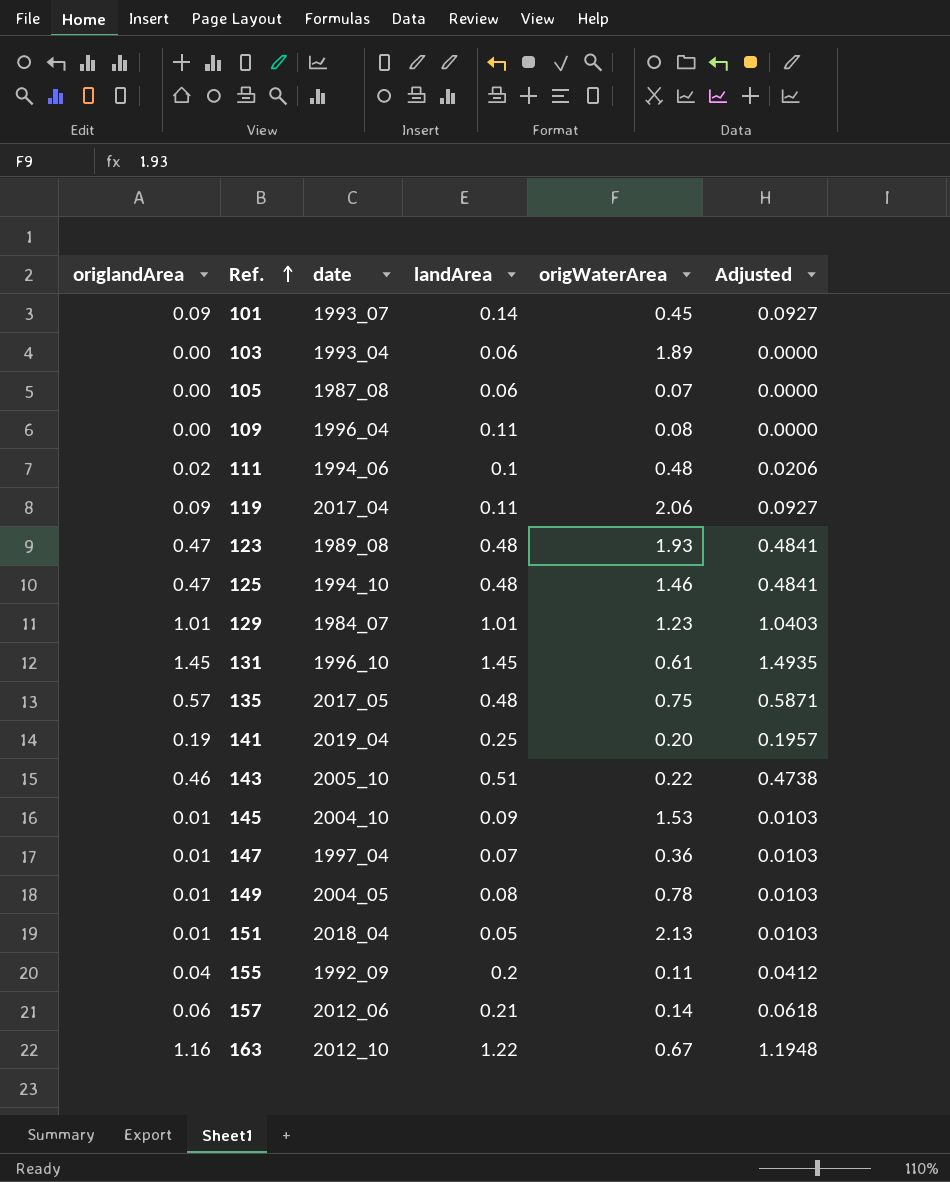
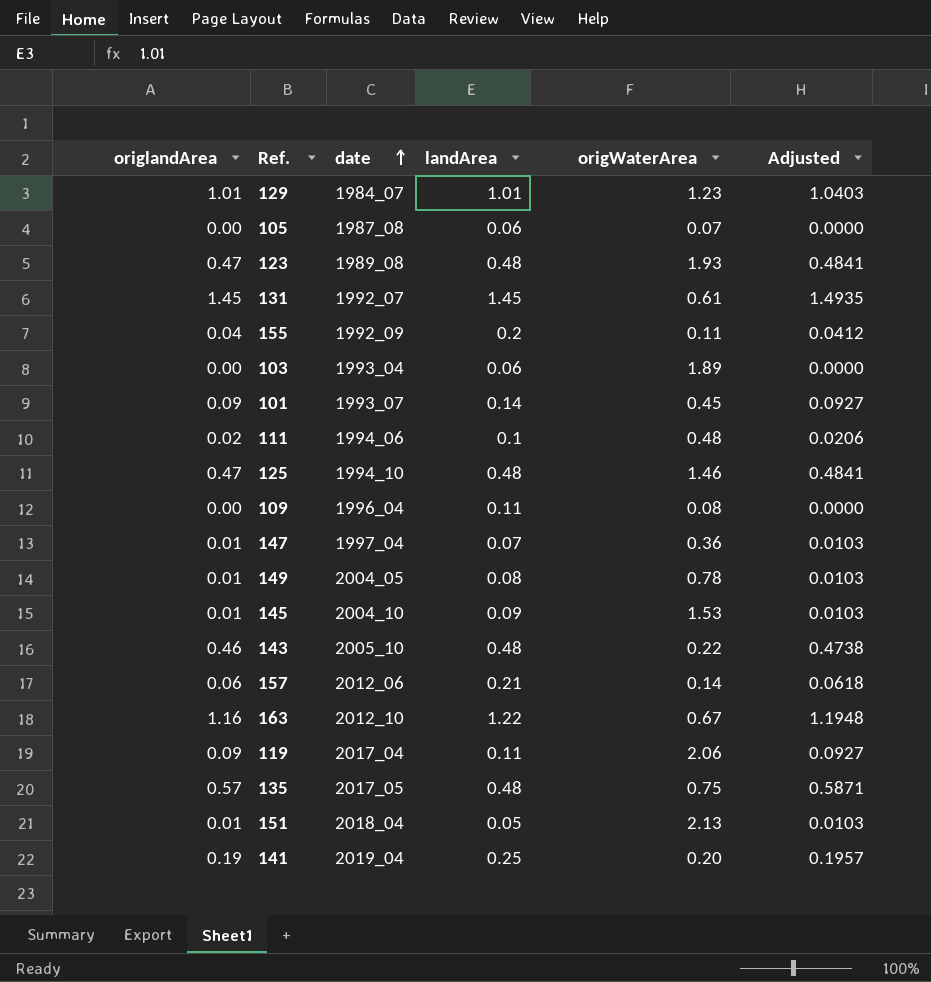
row order: Ref. ascending -> date ascending
131 | date: 1996_10 -> 1992_07
143 | landArea: 0.51 -> 0.48

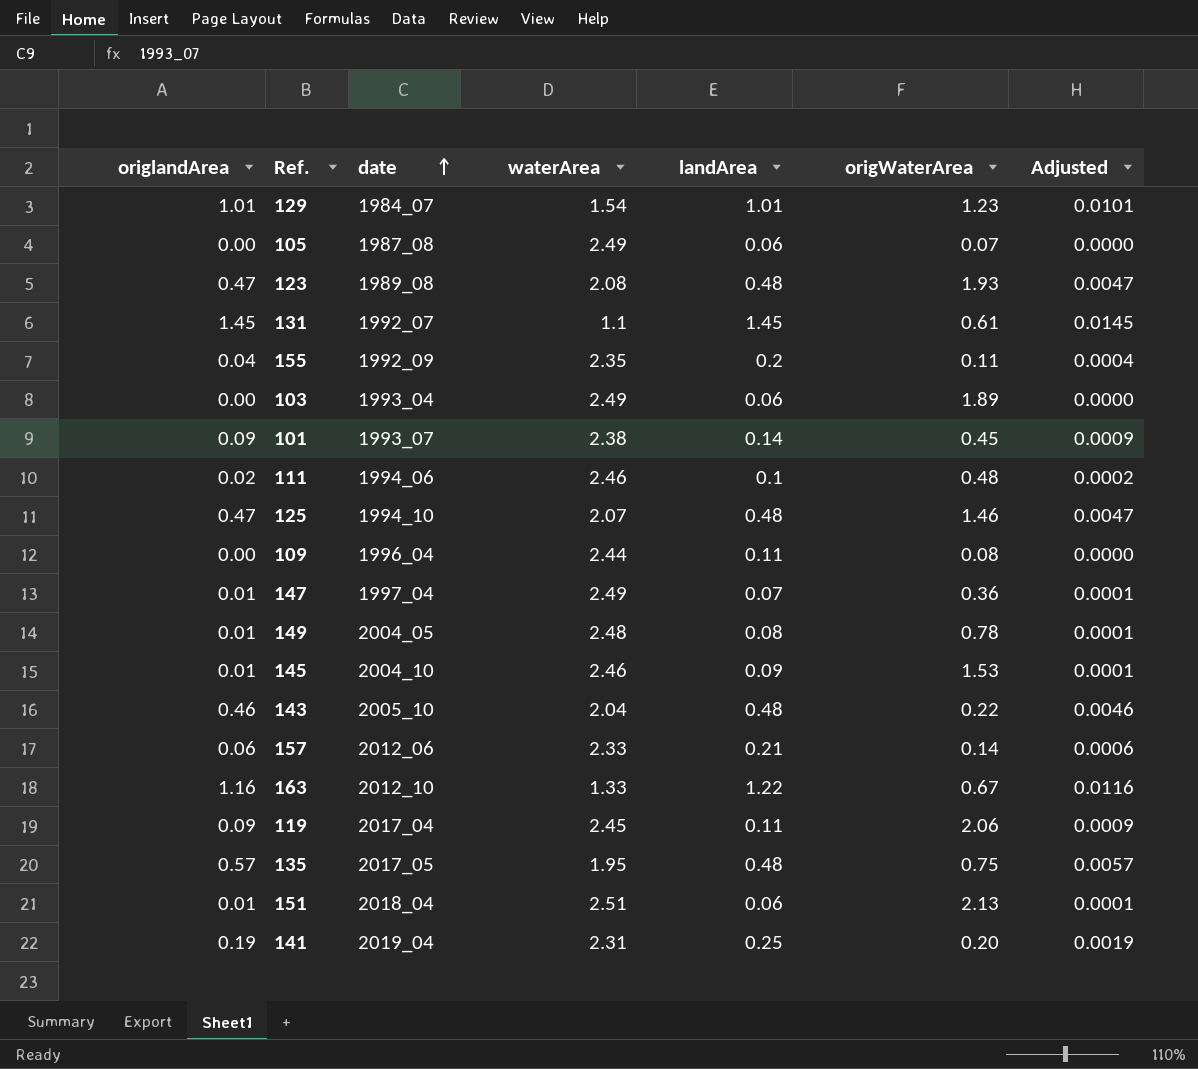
column waterArea | position: none -> 4
column Adjusted | formula: [origlandArea] * 1.03 -> [origlandArea] * 0.01
151 | landArea: 0.05 -> 0.06

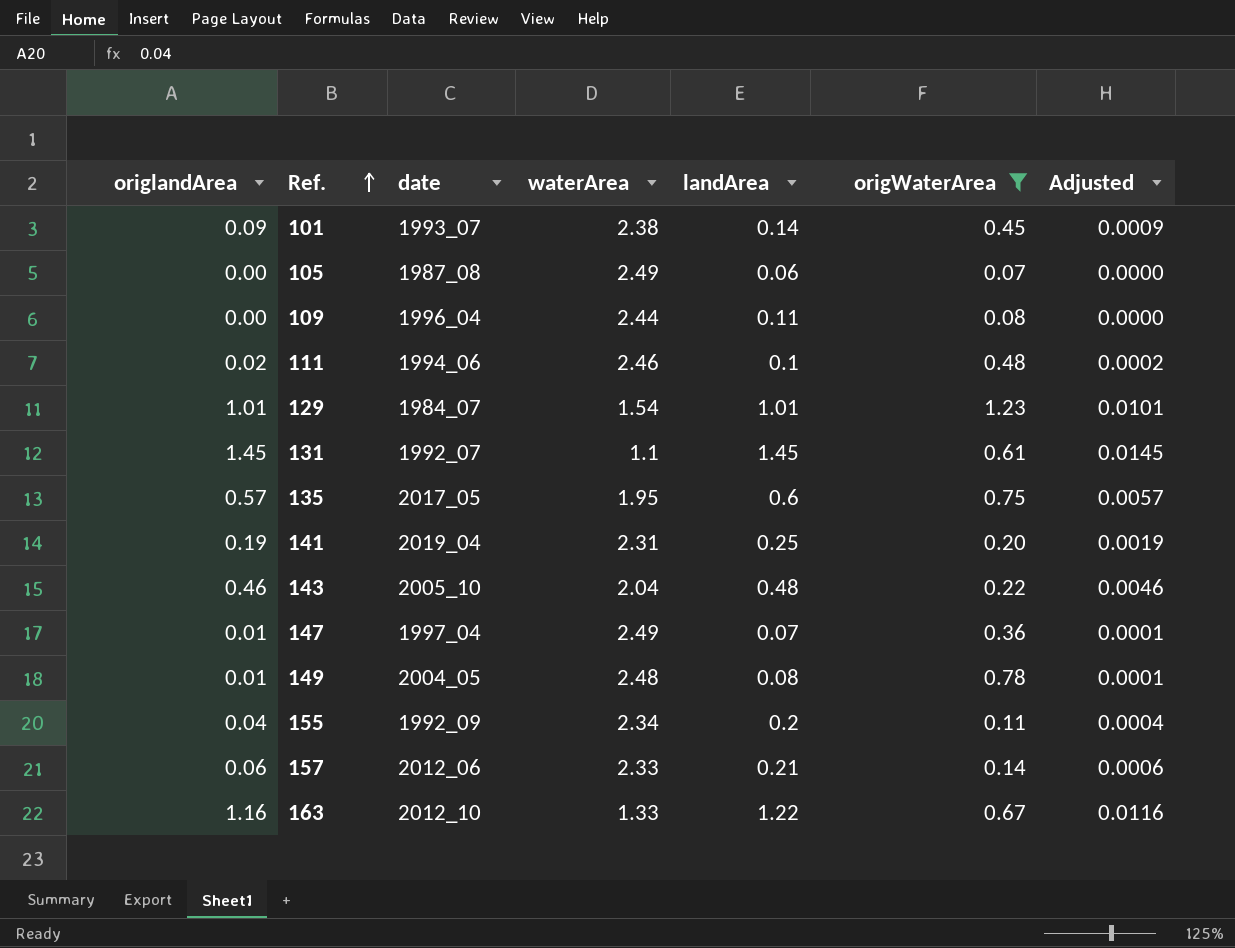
filter: none -> origWaterArea <= 1.23
row order: date ascending -> Ref. ascending
135 | landArea: 0.48 -> 0.6
155 | waterArea: 2.35 -> 2.34

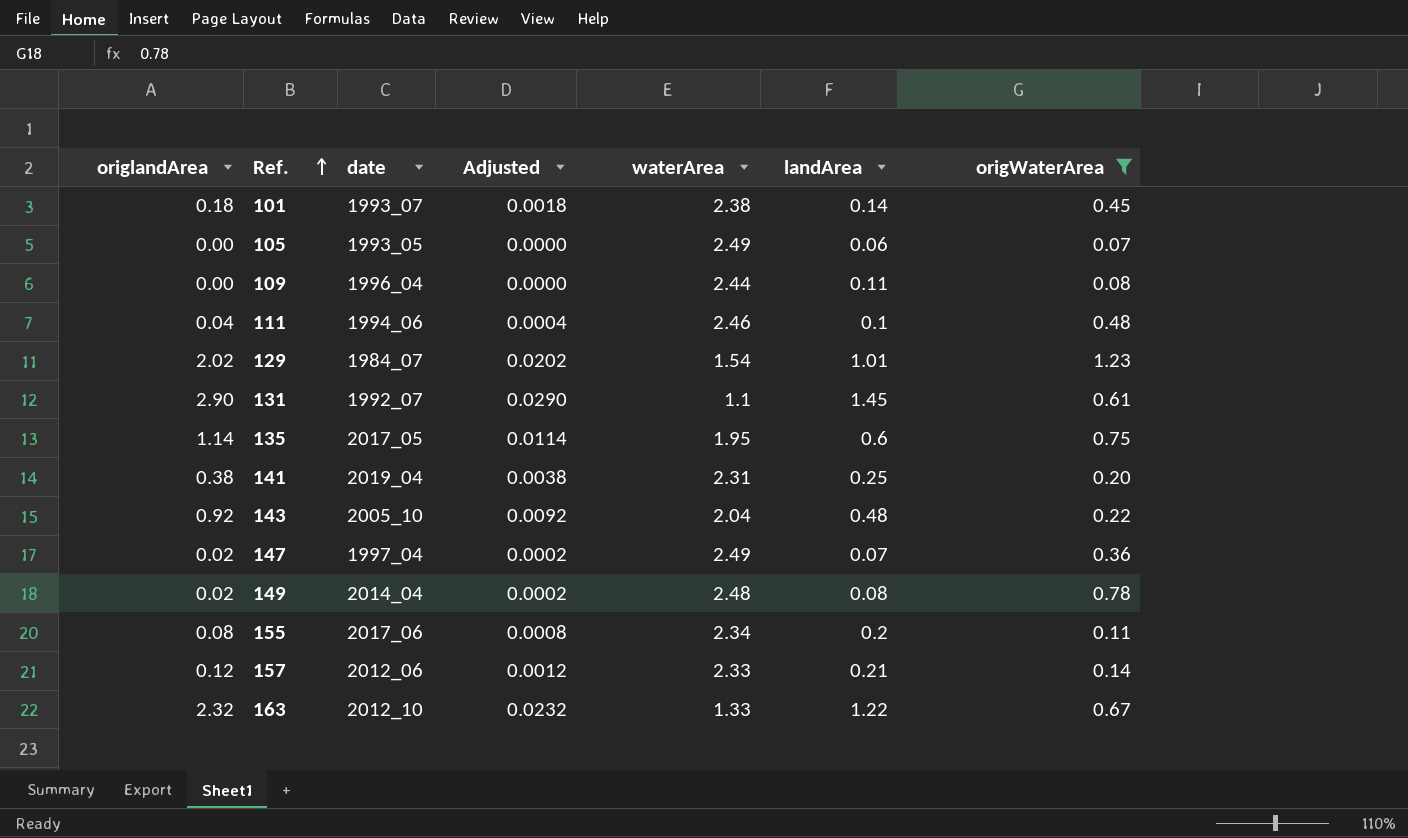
column Adjusted | position: 7 -> 4
101 | origlandArea: 0.09 -> 0.18
101 | Adjusted: 0.0009 -> 0.0018
105 | date: 1987_08 -> 1993_05
111 | origlandArea: 0.02 -> 0.04
111 | Adjusted: 0.0002 -> 0.0004
129 | origlandArea: 1.01 -> 2.02
129 | Adjusted: 0.0101 -> 0.0202
131 | origlandArea: 1.45 -> 2.90
131 | Adjusted: 0.0145 -> 0.0290
135 | origlandArea: 0.57 -> 1.14
135 | Adjusted: 0.0057 -> 0.0114
141 | origlandArea: 0.19 -> 0.38
141 | Adjusted: 0.0019 -> 0.0038
143 | origlandArea: 0.46 -> 0.92
143 | Adjusted: 0.0046 -> 0.0092
147 | origlandArea: 0.01 -> 0.02
147 | Adjusted: 0.0001 -> 0.0002
149 | origlandArea: 0.01 -> 0.02
149 | date: 2004_05 -> 2014_04
149 | Adjusted: 0.0001 -> 0.0002
155 | origlandArea: 0.04 -> 0.08
155 | date: 1992_09 -> 2017_06
155 | Adjusted: 0.0004 -> 0.0008
157 | origlandArea: 0.06 -> 0.12
157 | Adjusted: 0.0006 -> 0.0012
163 | origlandArea: 1.16 -> 2.32
163 | Adjusted: 0.0116 -> 0.0232

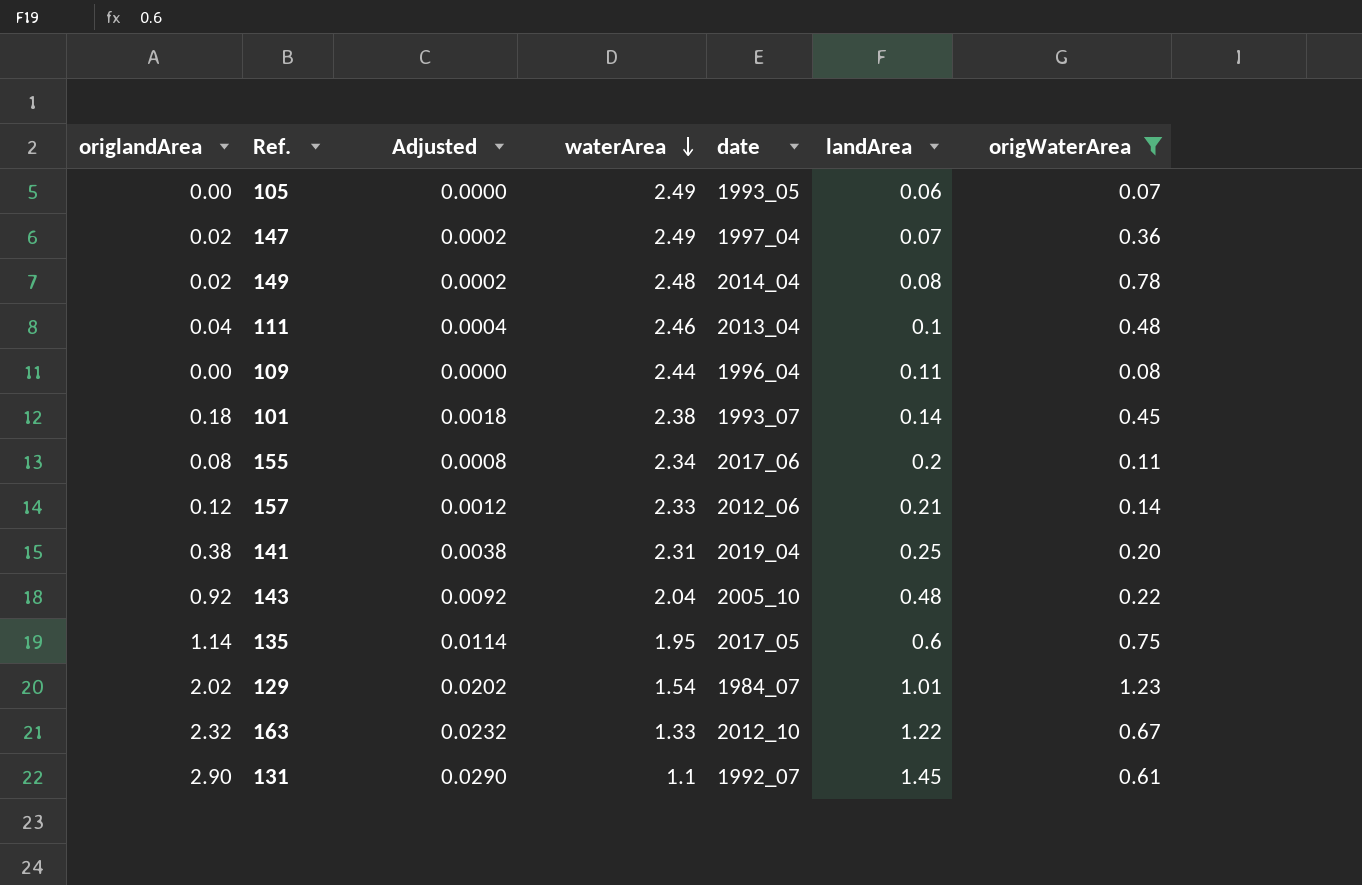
row order: Ref. ascending -> waterArea descending
column date | position: 3 -> 5
111 | date: 1994_06 -> 2013_04

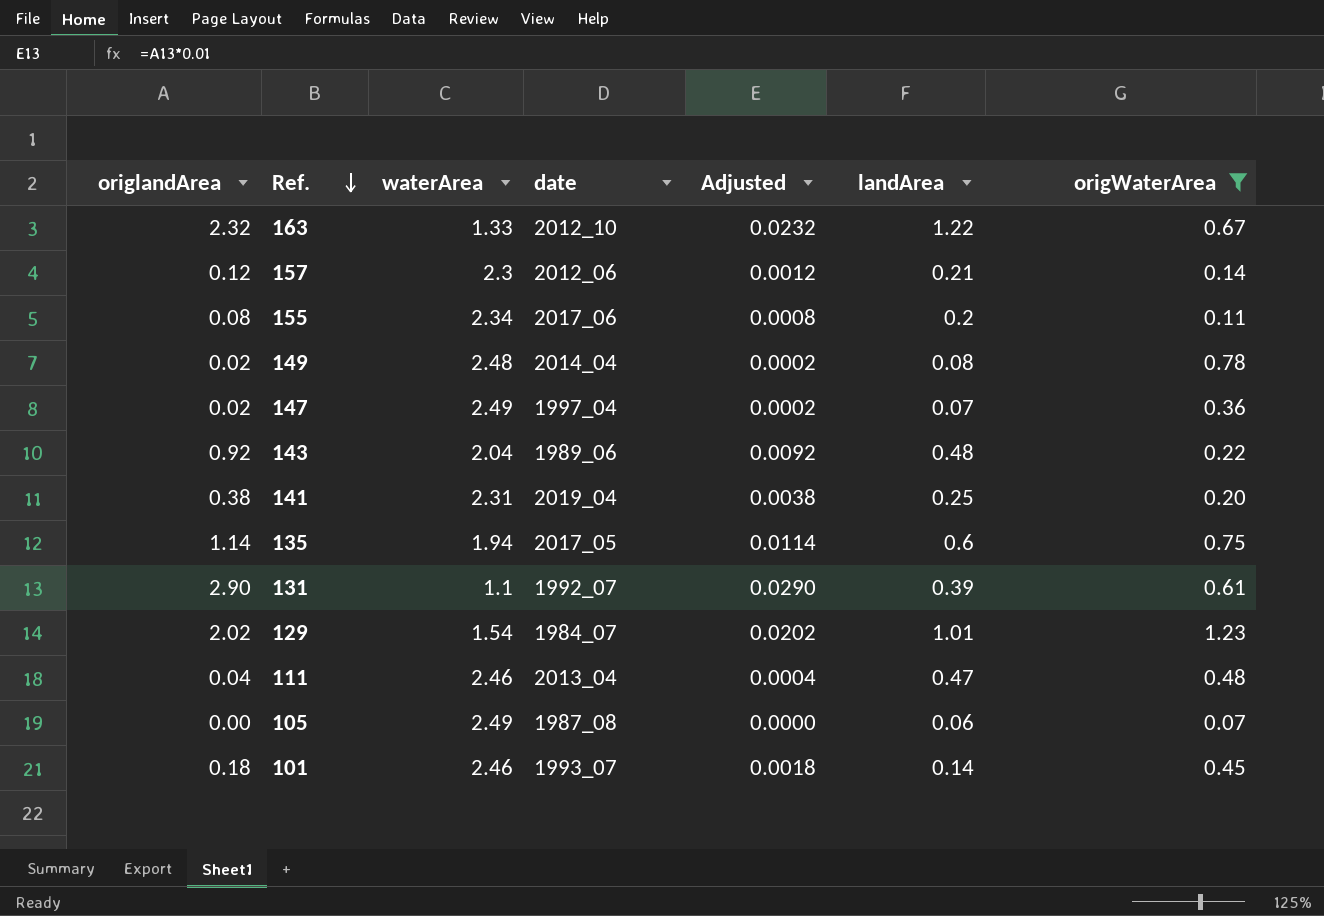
row order: waterArea descending -> Ref. descending
column Adjusted | position: 3 -> 5
row 109: 0.00 | 0.0000 | 2.44 | 1996_04 | 0.11 | 0.08 -> none
157 | waterArea: 2.33 -> 2.3
143 | date: 2005_10 -> 1989_06
135 | waterArea: 1.95 -> 1.94
131 | landArea: 1.45 -> 0.39
111 | landArea: 0.1 -> 0.47
105 | date: 1993_05 -> 1987_08
101 | waterArea: 2.38 -> 2.46

